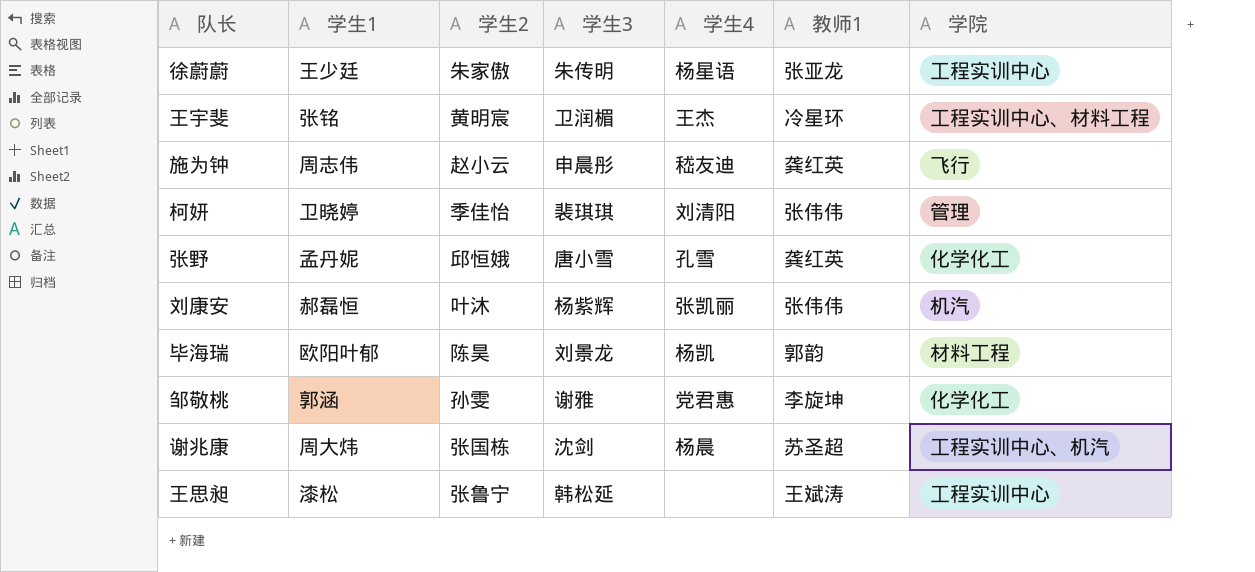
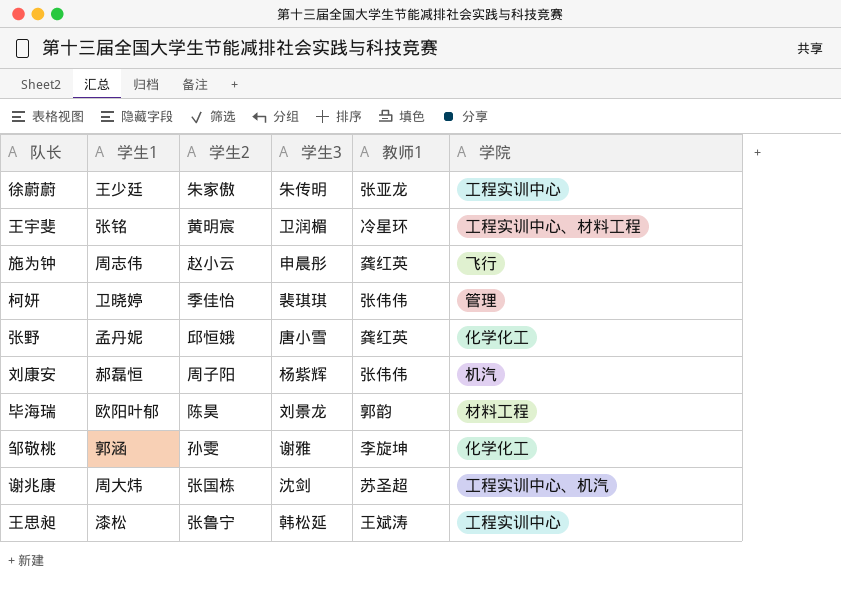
column 学生4 | position: 5 -> none
刘康安 | 学生2: 叶沐 -> 周子阳

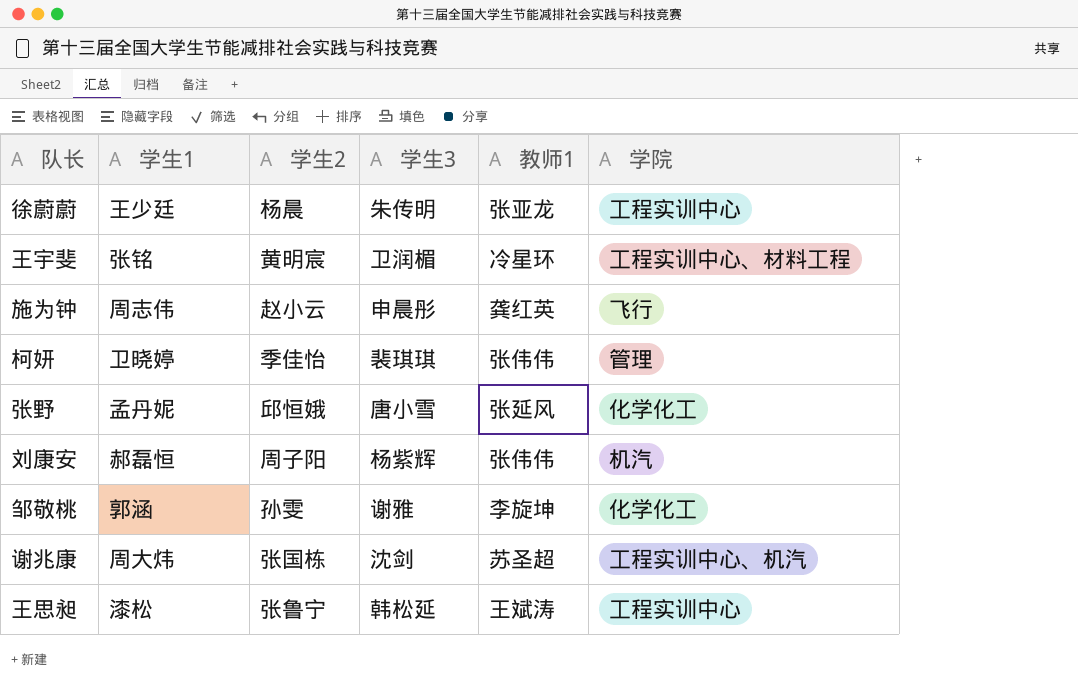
row 毕海瑞: 欧阳叶郁 | 陈昊 | 刘景龙 | 郭韵 | 材料工程 -> none
徐蔚蔚 | 学生2: 朱家傲 -> 杨晨
张野 | 教师1: 龚红英 -> 张延风

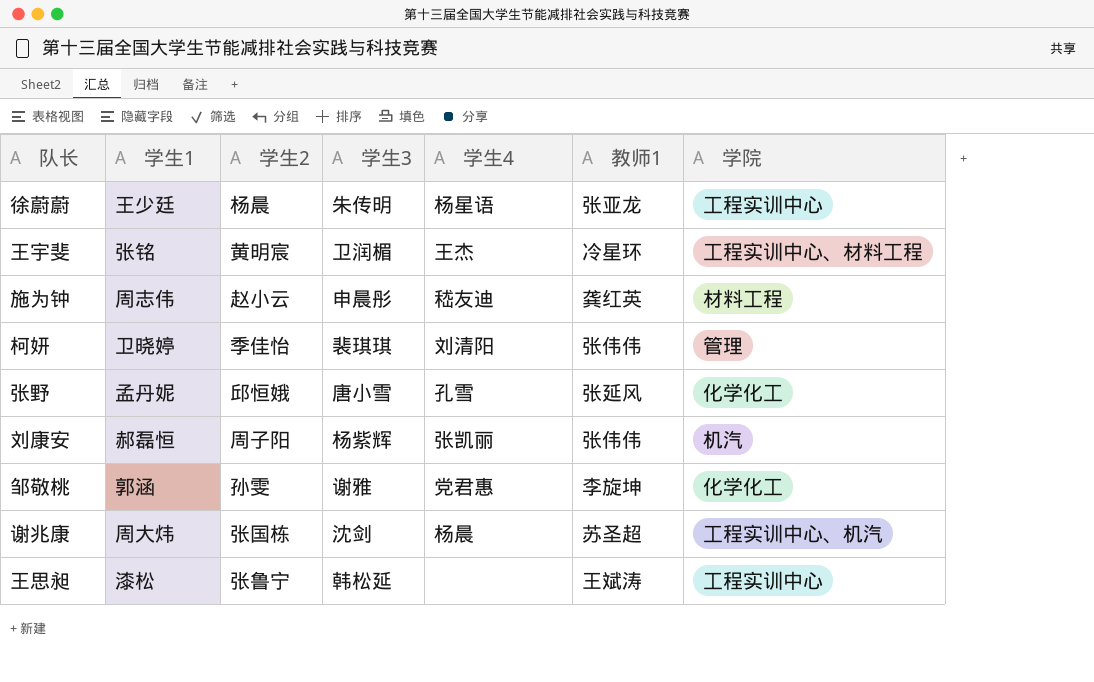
column 学生4 | position: none -> 5
施为钟 | 学院: 飞行 -> 材料工程

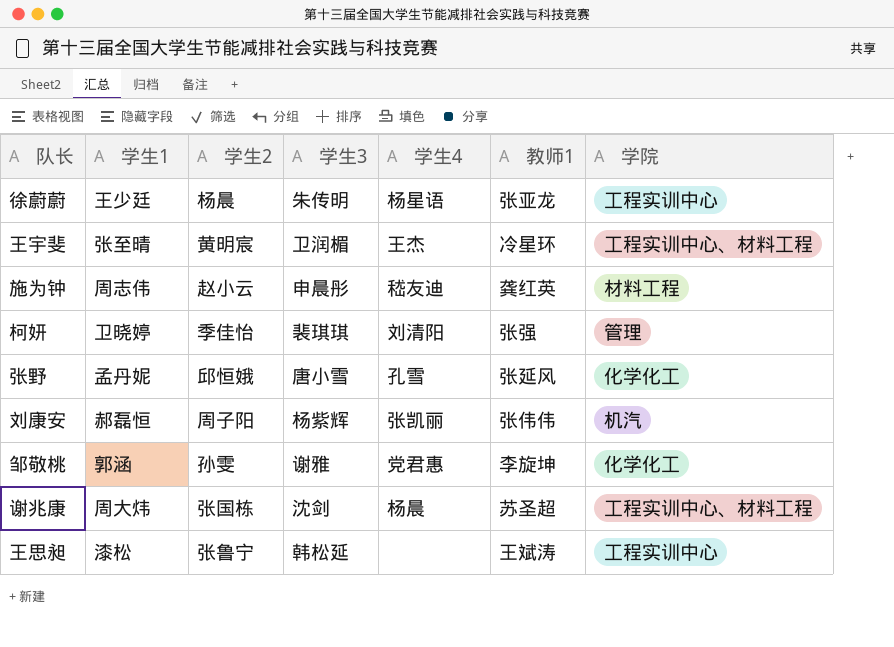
王宇斐 | 学生1: 张铭 -> 张至晴
柯妍 | 教师1: 张伟伟 -> 张强
谢兆康 | 学院: 工程实训中心、机汽 -> 工程实训中心、材料工程

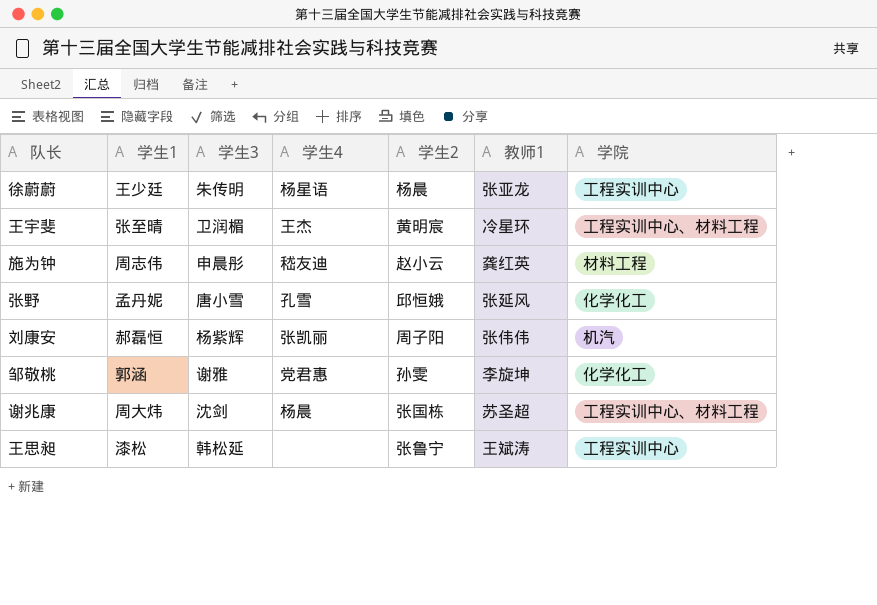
column 学生2 | position: 3 -> 5
row 柯妍: 卫晓婷 | 季佳怡 | 裴琪琪 | 刘清阳 | 张强 | 管理 -> none

